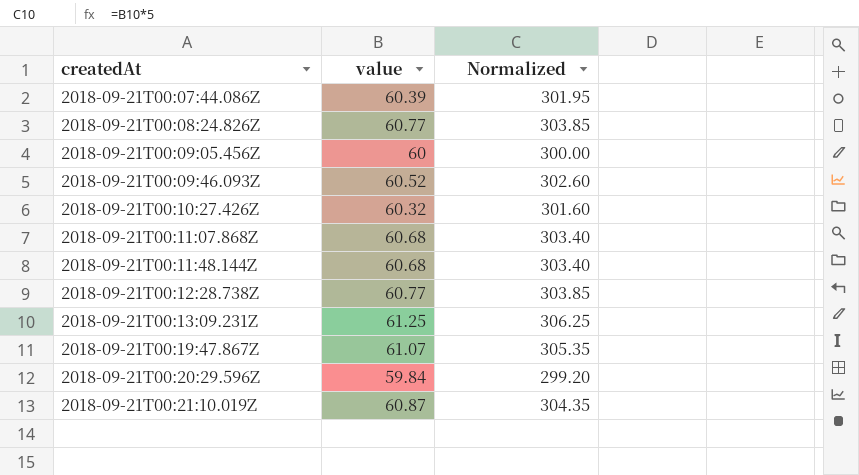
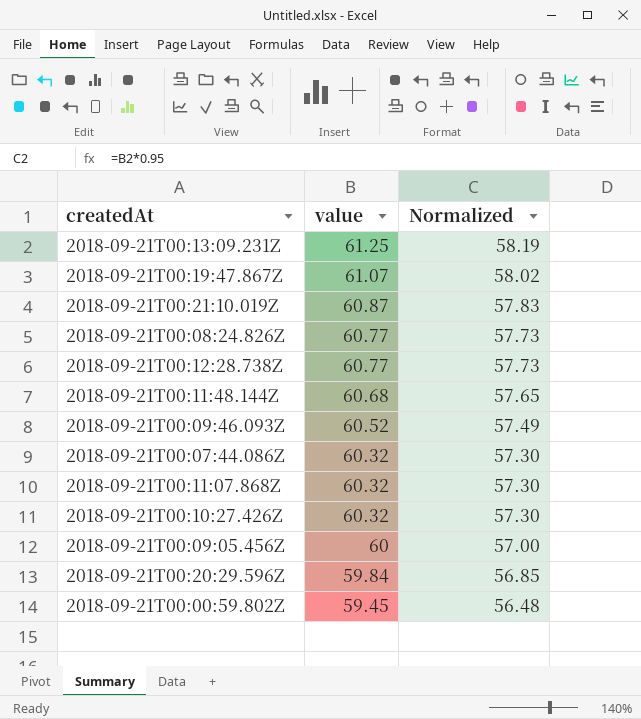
row order: createdAt ascending -> value descending
column Normalized | formula: [value] * 5 -> [value] * 0.95
2018-09-21T00:07:44.086Z | value: 60.39 -> 60.32
2018-09-21T00:11:07.868Z | value: 60.68 -> 60.32
row 2018-09-21T00:00:59.802Z: none -> 59.45 | 56.48

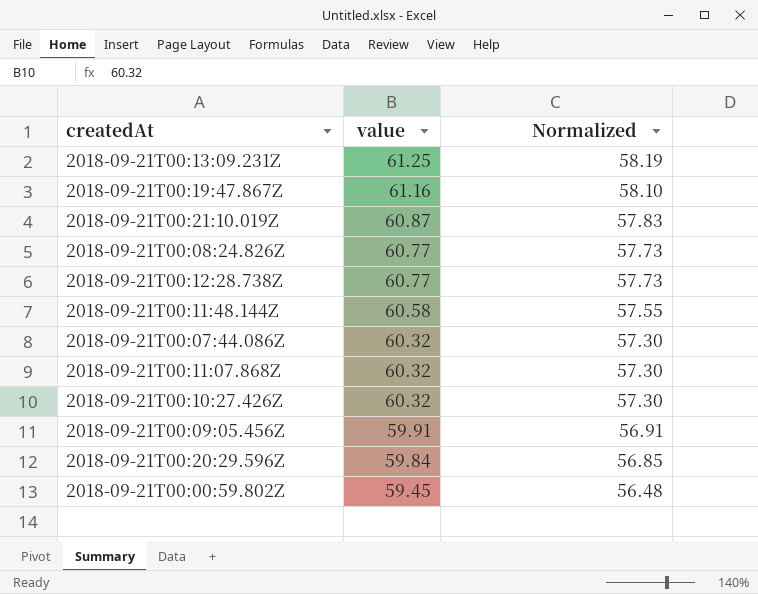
row 2018-09-21T00:09:46.093Z: 60.52 | 57.49 -> none
2018-09-21T00:19:47.867Z | value: 61.07 -> 61.16
2018-09-21T00:19:47.867Z | Normalized: 58.02 -> 58.10
2018-09-21T00:11:48.144Z | value: 60.68 -> 60.58
2018-09-21T00:11:48.144Z | Normalized: 57.65 -> 57.55
2018-09-21T00:09:05.456Z | value: 60 -> 59.91
2018-09-21T00:09:05.456Z | Normalized: 57.00 -> 56.91

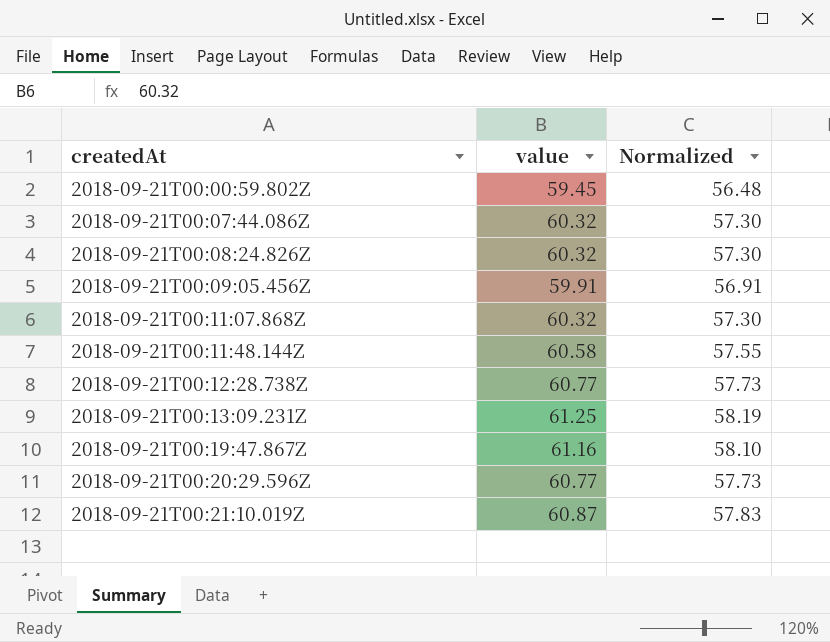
row order: value descending -> createdAt ascending
row 2018-09-21T00:10:27.426Z: 60.32 | 57.30 -> none
2018-09-21T00:08:24.826Z | value: 60.77 -> 60.32
2018-09-21T00:08:24.826Z | Normalized: 57.73 -> 57.30
2018-09-21T00:20:29.596Z | value: 59.84 -> 60.77
2018-09-21T00:20:29.596Z | Normalized: 56.85 -> 57.73

